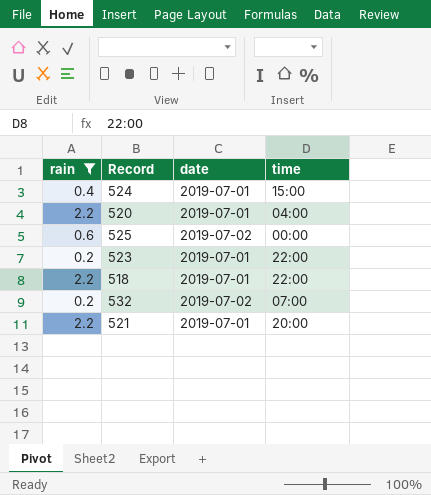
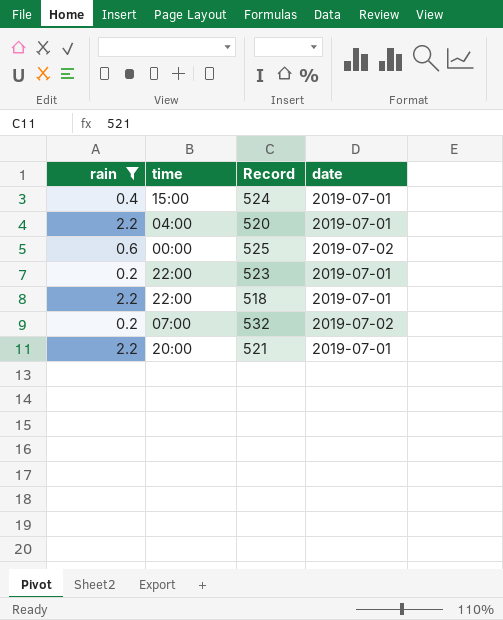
column time | position: 4 -> 2

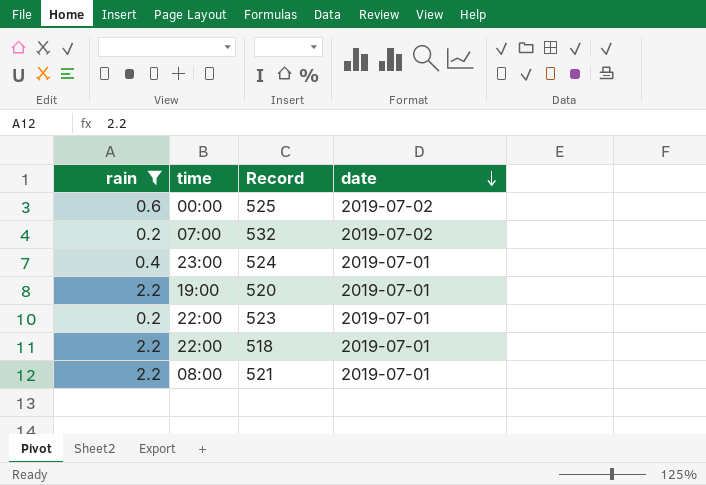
row order: none -> date descending
524 | time: 15:00 -> 23:00
520 | time: 04:00 -> 19:00
521 | time: 20:00 -> 08:00

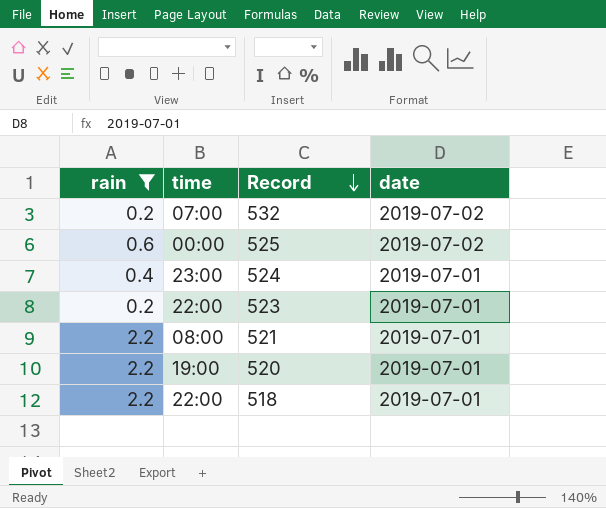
row order: date descending -> Record descending

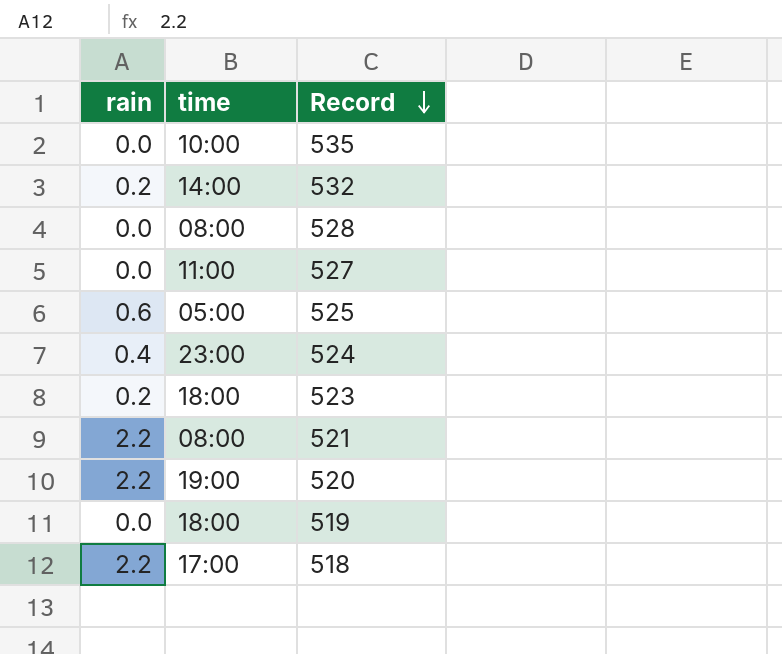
filter: rain != 0.0 -> none
column date | position: 4 -> none
532 | time: 07:00 -> 14:00
525 | time: 00:00 -> 05:00
523 | time: 22:00 -> 18:00
518 | time: 22:00 -> 17:00

